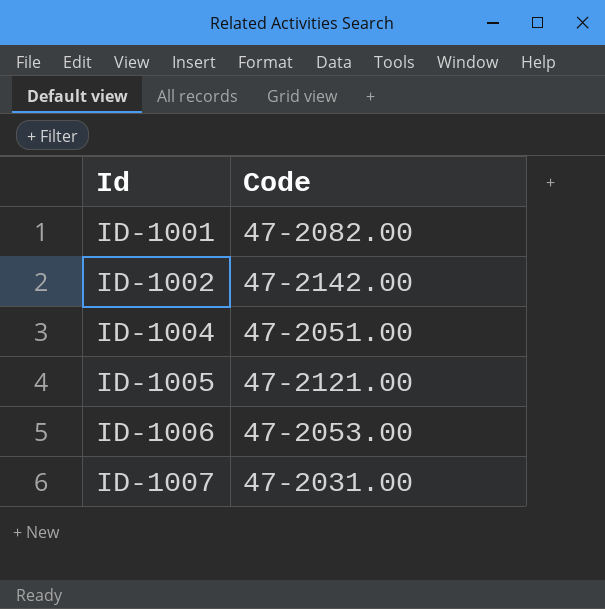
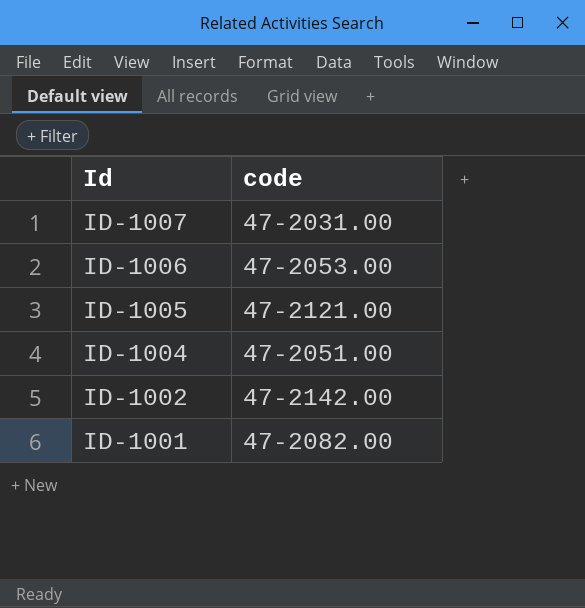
row order: Id ascending -> Id descending
column name: Code -> code

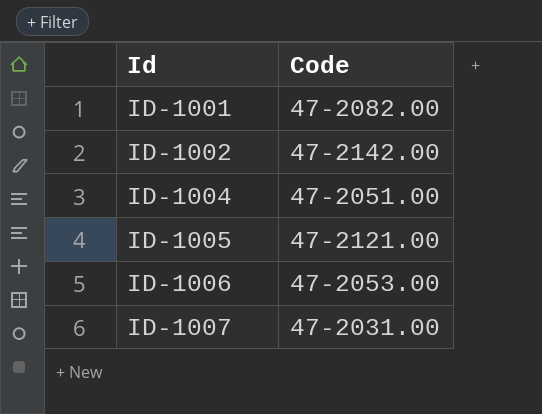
row order: Id descending -> Id ascending
column name: code -> Code

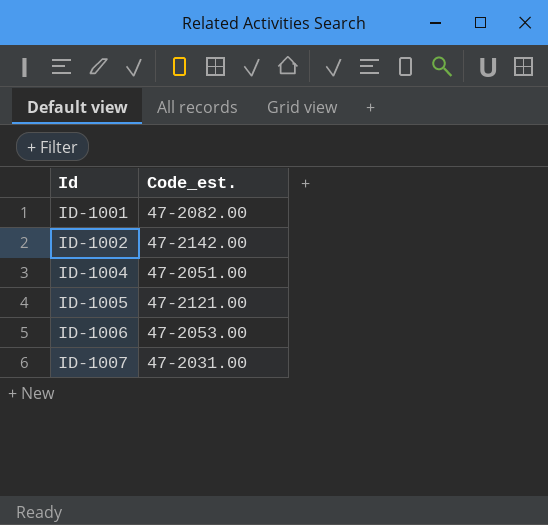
column name: Code -> Code_est.

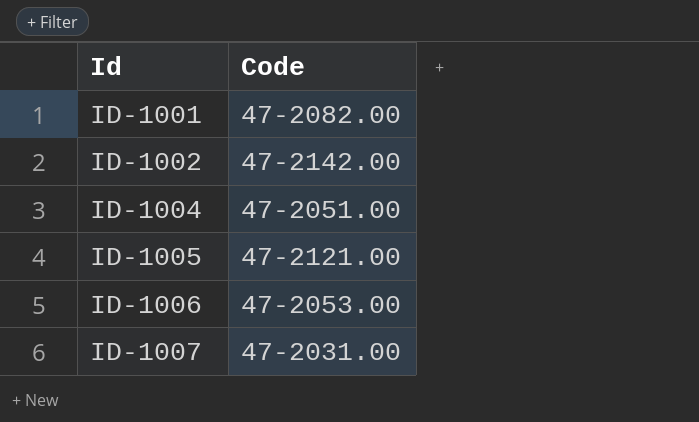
column name: Code_est. -> Code

